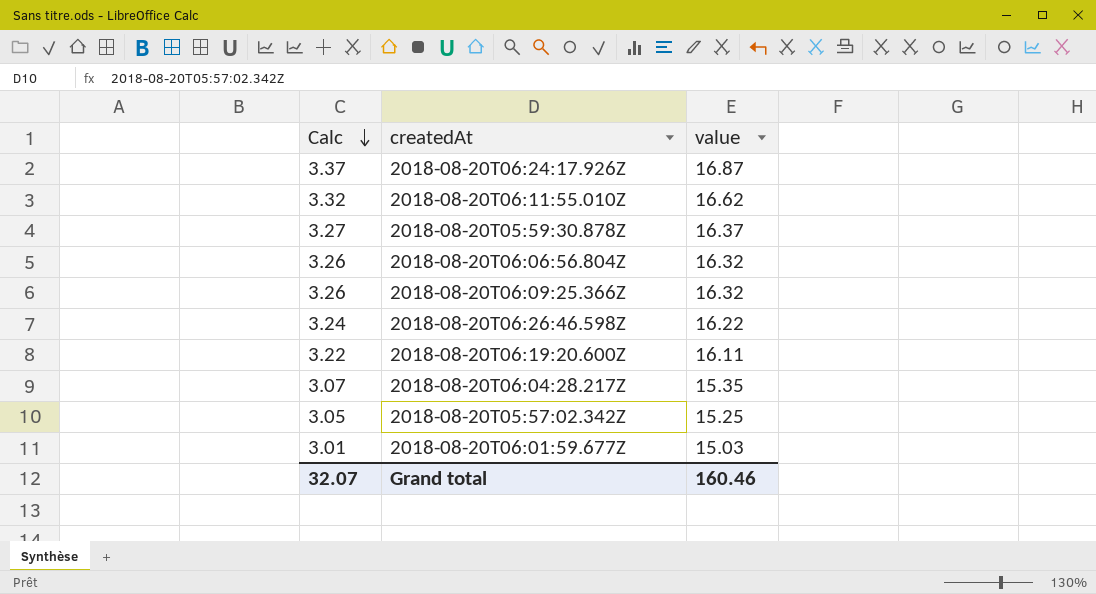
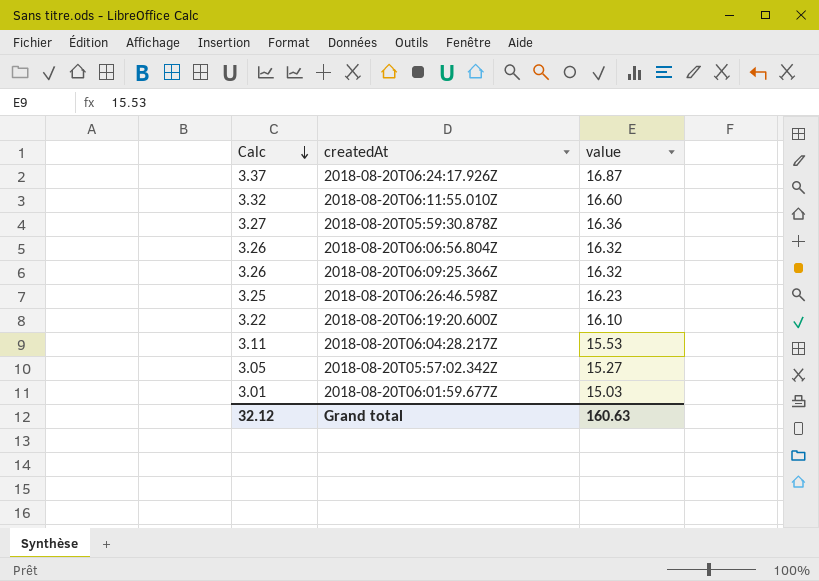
2018-08-20T06:11:55.010Z | value: 16.62 -> 16.60
2018-08-20T05:59:30.878Z | value: 16.37 -> 16.36
2018-08-20T06:26:46.598Z | Calc: 3.24 -> 3.25
2018-08-20T06:26:46.598Z | value: 16.22 -> 16.23
2018-08-20T06:19:20.600Z | value: 16.11 -> 16.10
2018-08-20T06:04:28.217Z | Calc: 3.07 -> 3.11
2018-08-20T06:04:28.217Z | value: 15.35 -> 15.53
2018-08-20T05:57:02.342Z | value: 15.25 -> 15.27
Grand total | Calc: 32.07 -> 32.12
Grand total | value: 160.46 -> 160.63

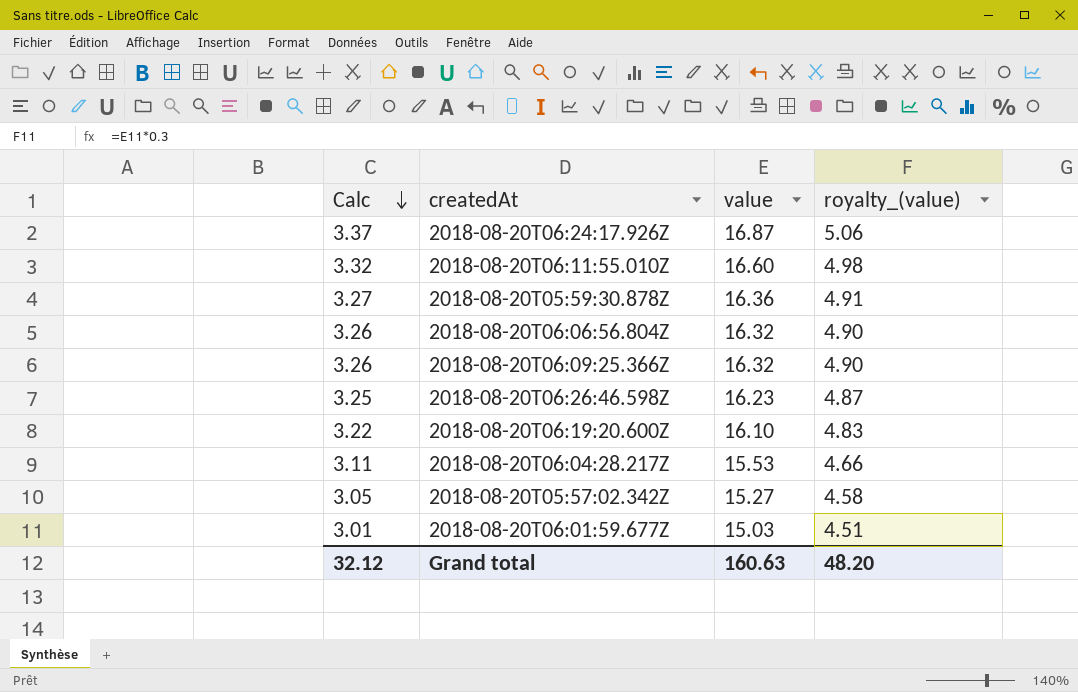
column royalty_(value) | formula: none -> [value] * 0.3

